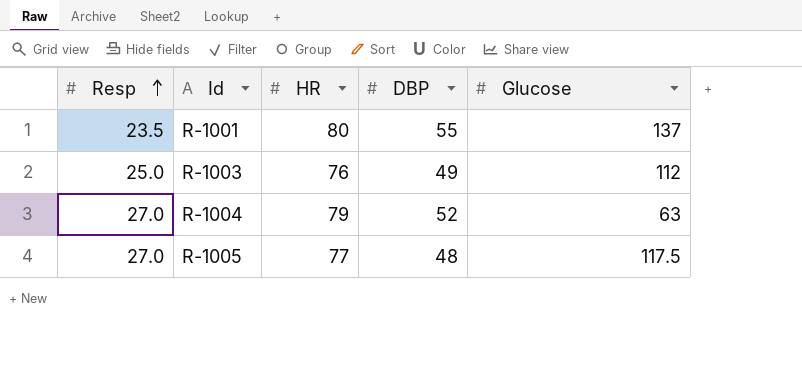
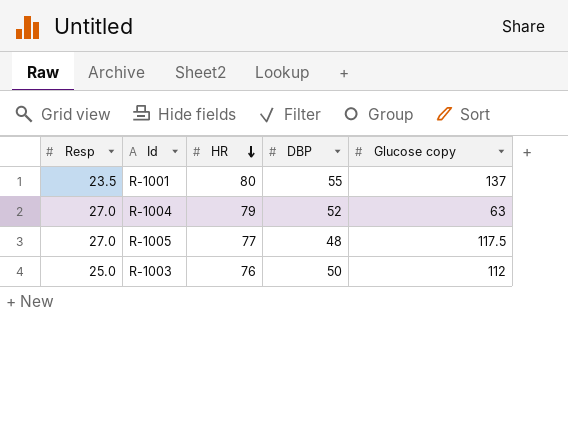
row order: Resp ascending -> HR descending
column name: Glucose -> Glucose copy
R-1003 | DBP: 49 -> 50

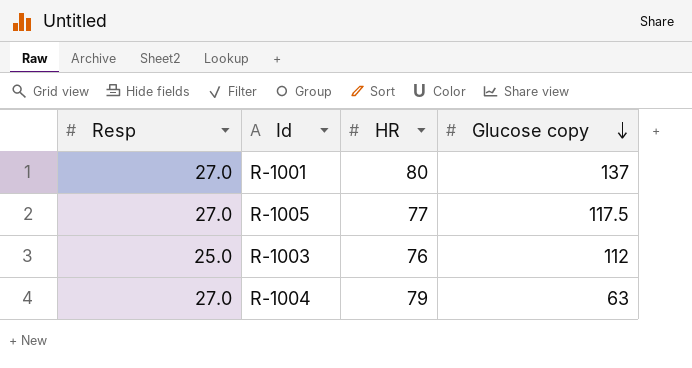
row order: HR descending -> Glucose copy descending
column DBP | position: 4 -> none
R-1001 | Resp: 23.5 -> 27.0

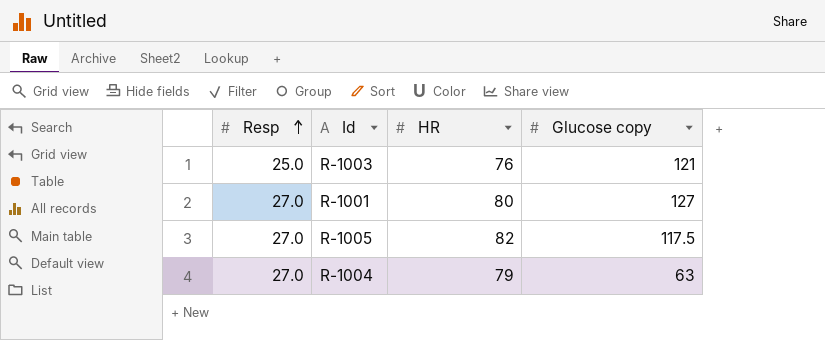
row order: Glucose copy descending -> Resp ascending
R-1003 | Glucose copy: 112 -> 121
R-1001 | Glucose copy: 137 -> 127
R-1005 | HR: 77 -> 82

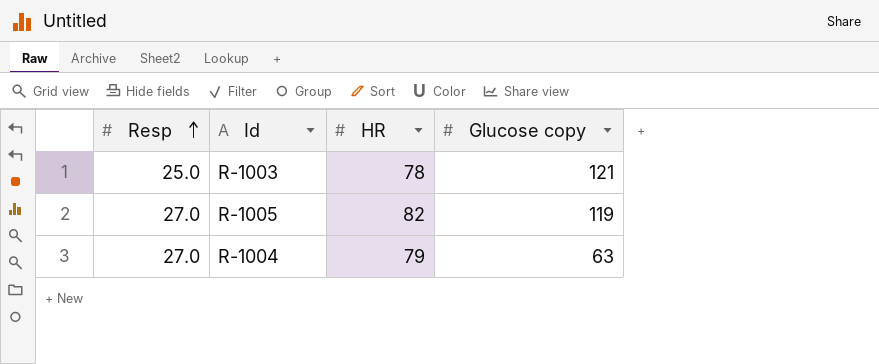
row R-1001: 27.0 | 80 | 127 -> none
R-1003 | HR: 76 -> 78
R-1005 | Glucose copy: 117.5 -> 119

